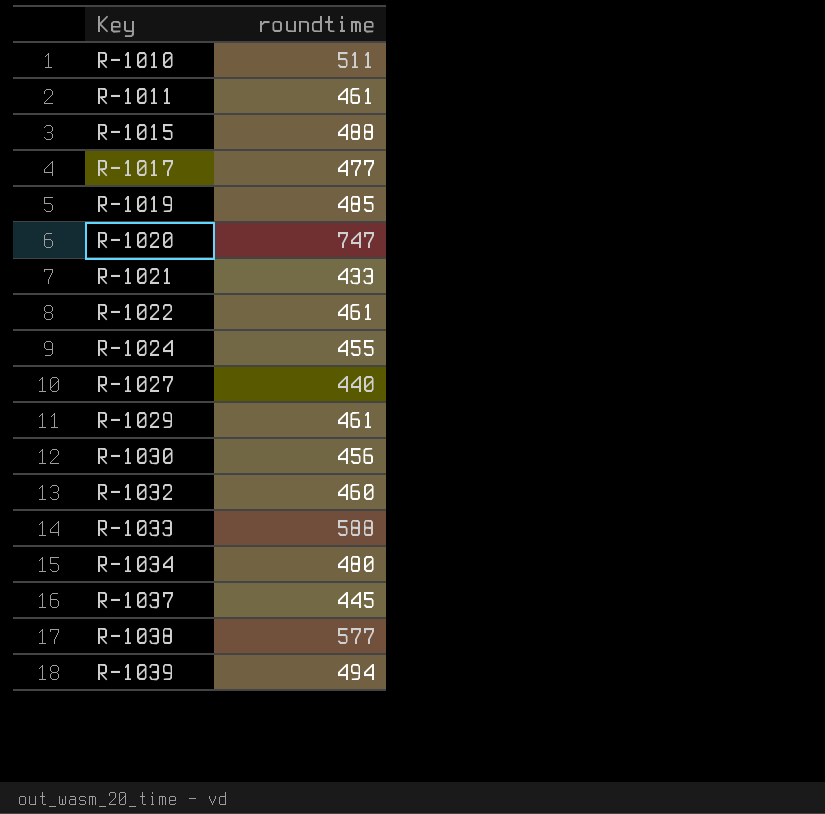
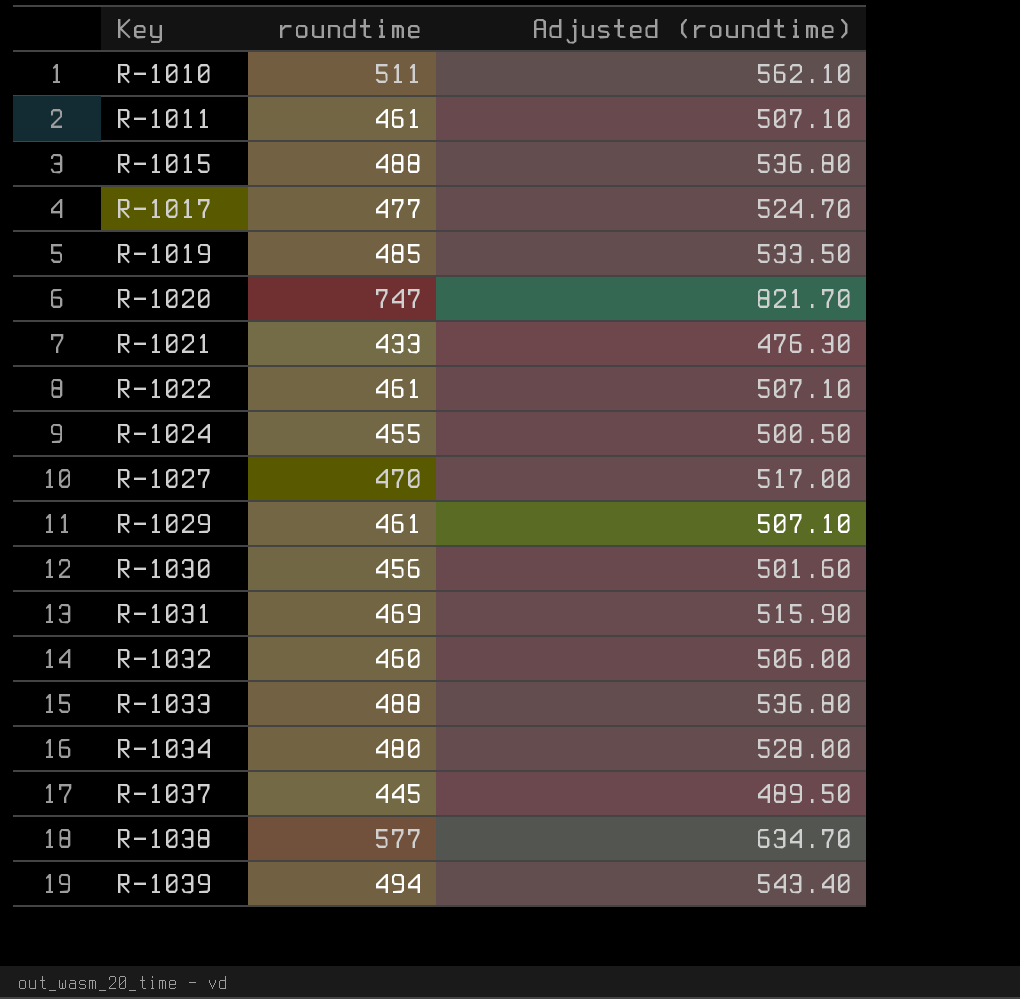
column Adjusted (roundtime) | formula: none -> [roundtime] * 1.1
R-1027 | roundtime: 440 -> 470
row R-1031: none -> 469 | 515.90
R-1033 | roundtime: 588 -> 488

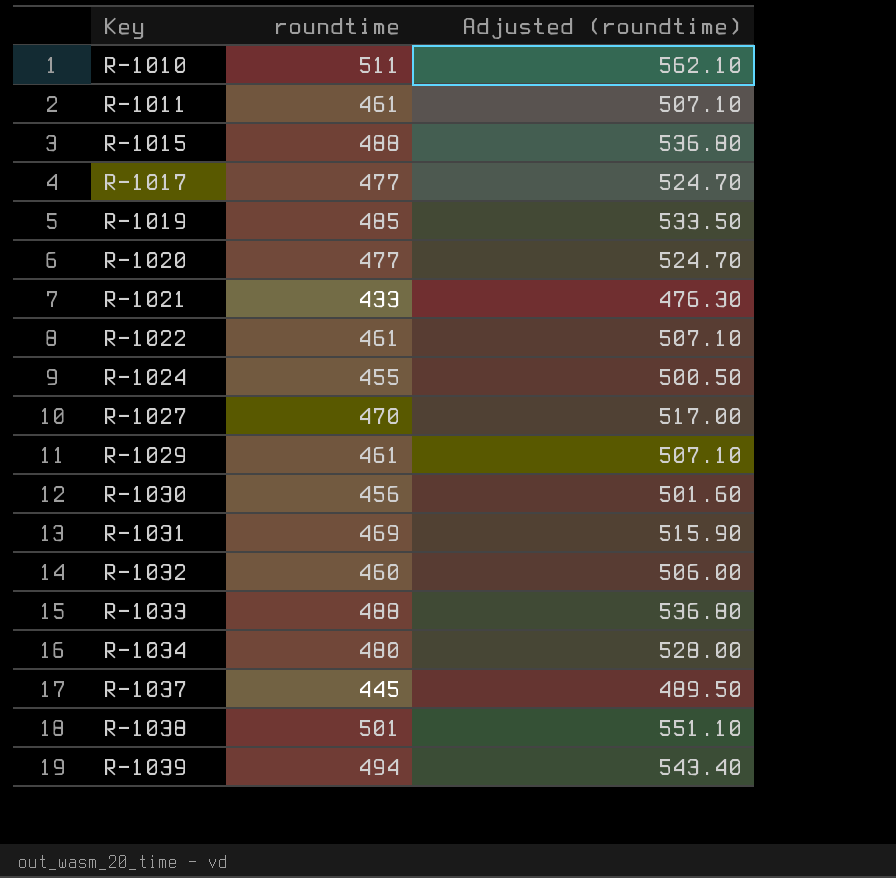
R-1020 | roundtime: 747 -> 477
R-1020 | Adjusted (roundtime): 821.70 -> 524.70
R-1038 | roundtime: 577 -> 501
R-1038 | Adjusted (roundtime): 634.70 -> 551.10

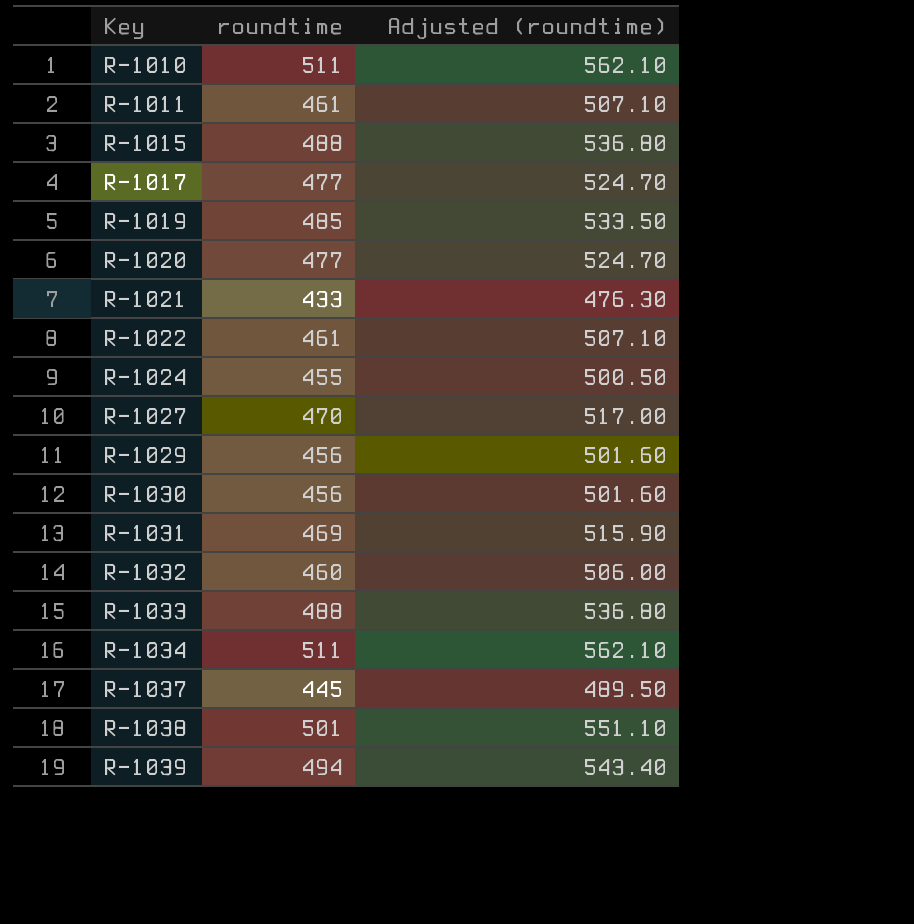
R-1029 | roundtime: 461 -> 456
R-1029 | Adjusted (roundtime): 507.10 -> 501.60
R-1034 | roundtime: 480 -> 511
R-1034 | Adjusted (roundtime): 528.00 -> 562.10

